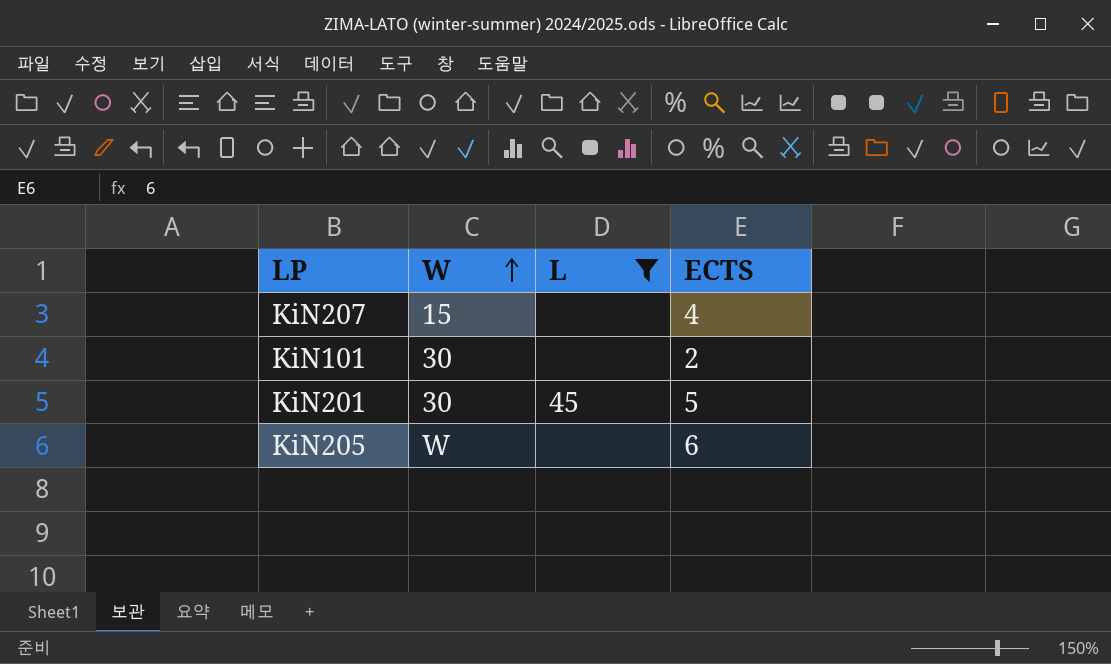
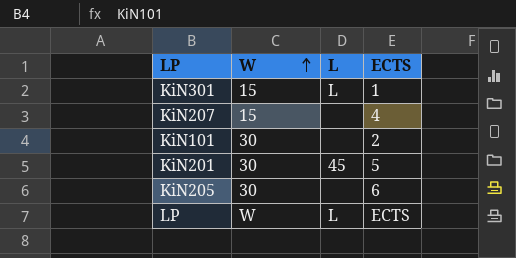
filter: L != L -> none
KiN205 | W: W -> 30

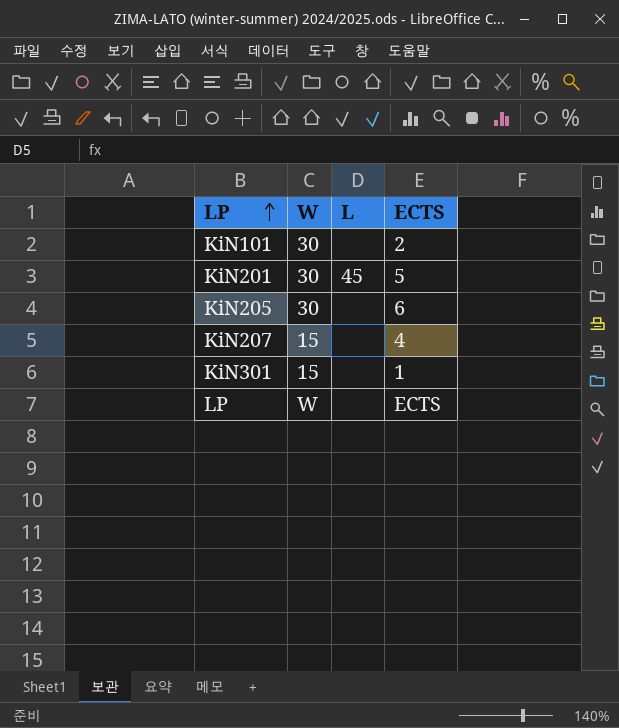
row order: W ascending -> LP ascending
KiN301 | L: L -> none
LP | L: L -> none

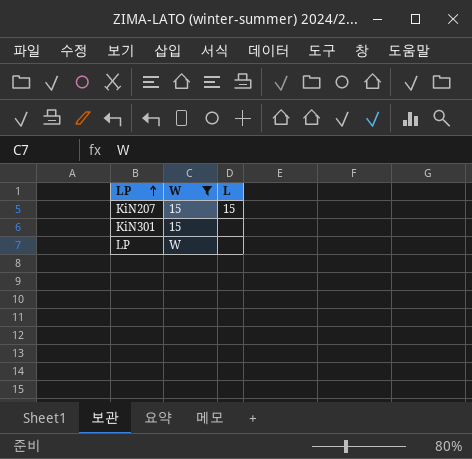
filter: none -> W != 30
column ECTS | position: 4 -> none
KiN207 | L: none -> 15

